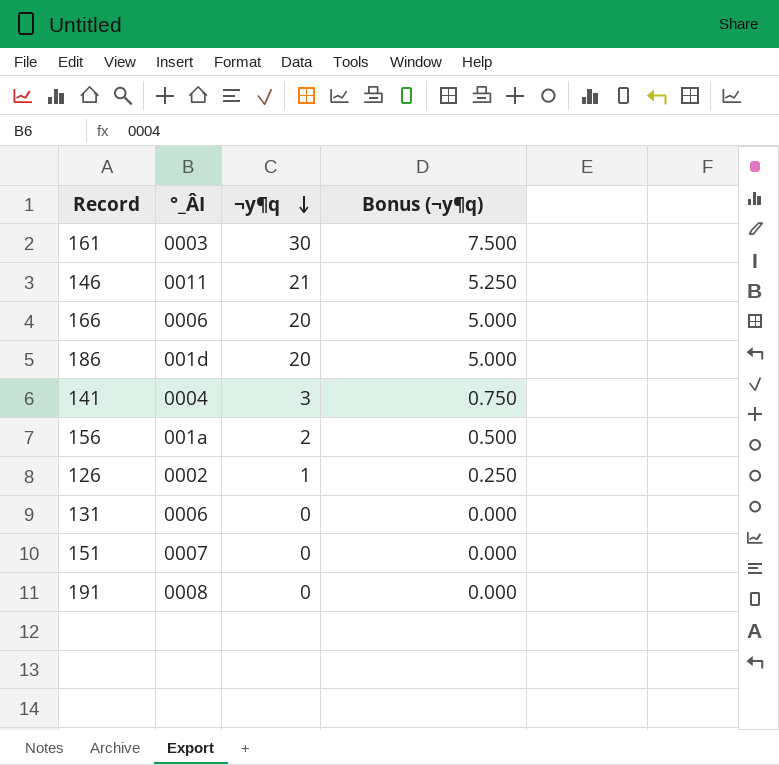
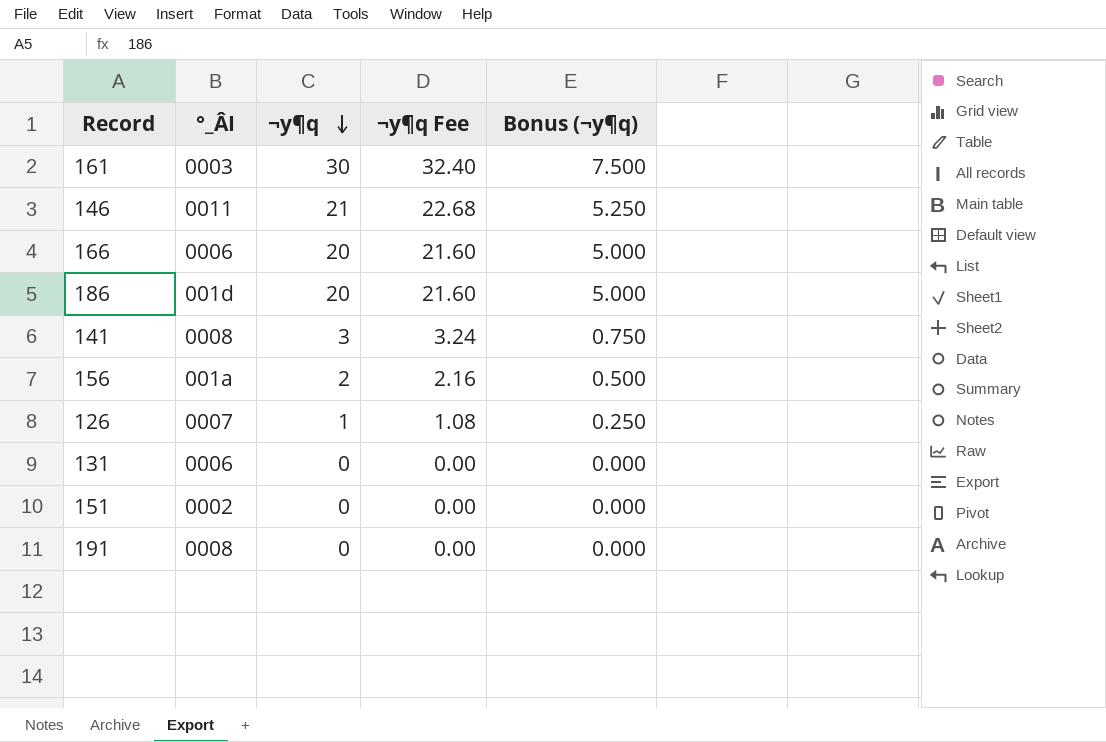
column ¬y¶q Fee | formula: none -> [¬y¶q] * 1.08
141 | °_ÂI: 0004 -> 0008
126 | °_ÂI: 0002 -> 0007
151 | °_ÂI: 0007 -> 0002

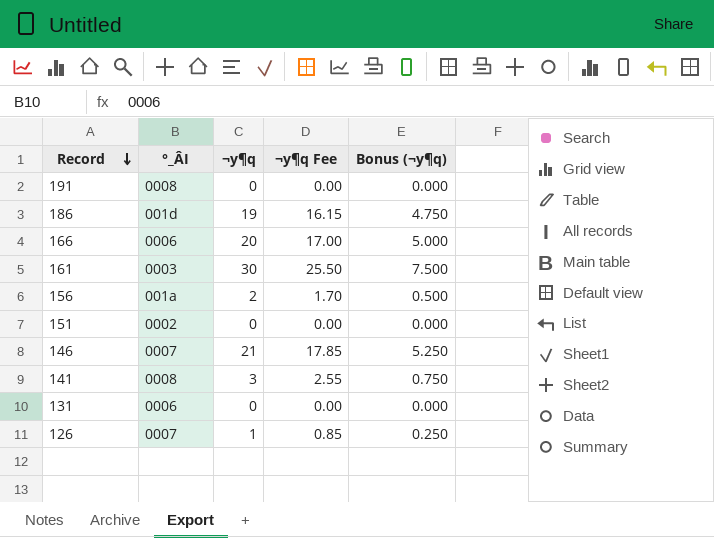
row order: ¬y¶q descending -> Record descending
column ¬y¶q Fee | formula: [¬y¶q] * 1.08 -> [¬y¶q] * 0.85
186 | ¬y¶q: 20 -> 19
186 | Bonus (¬y¶q): 5.000 -> 4.750
146 | °_ÂI: 0011 -> 0007

